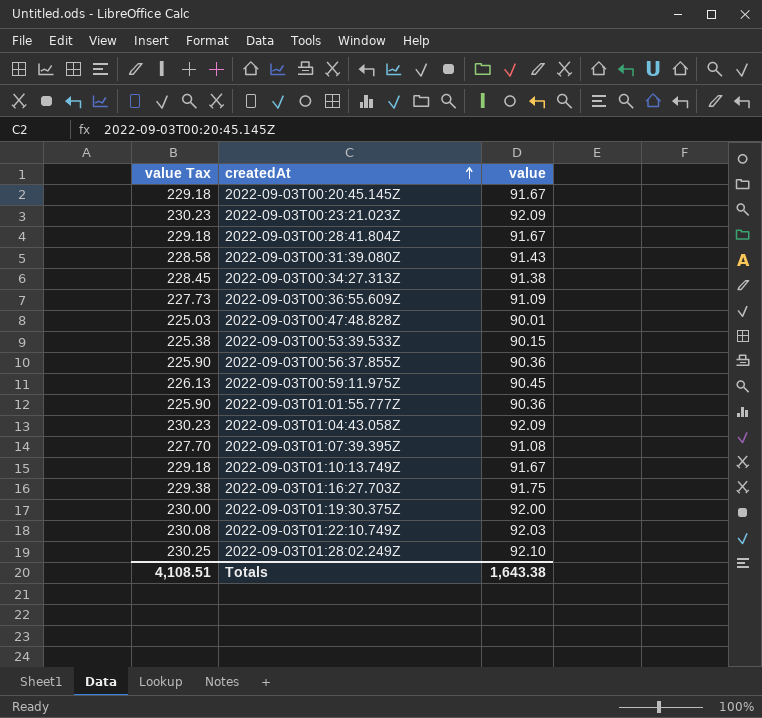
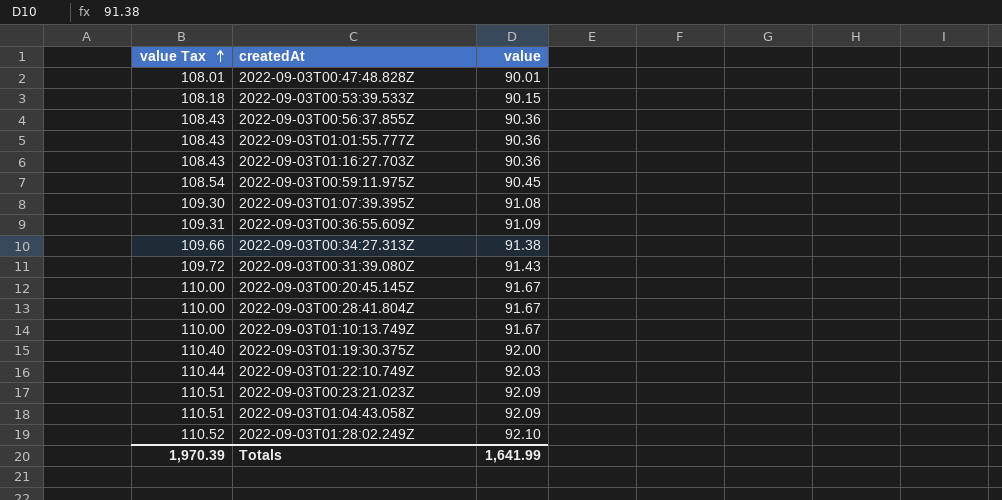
row order: createdAt ascending -> value Tax ascending
column value Tax | formula: [value] * 2.5 -> [value] * 1.2
2022-09-03T01:16:27.703Z | value: 91.75 -> 90.36
Totals | value Tax: 4,108.51 -> 1,970.39
Totals | value: 1,643.38 -> 1,641.99

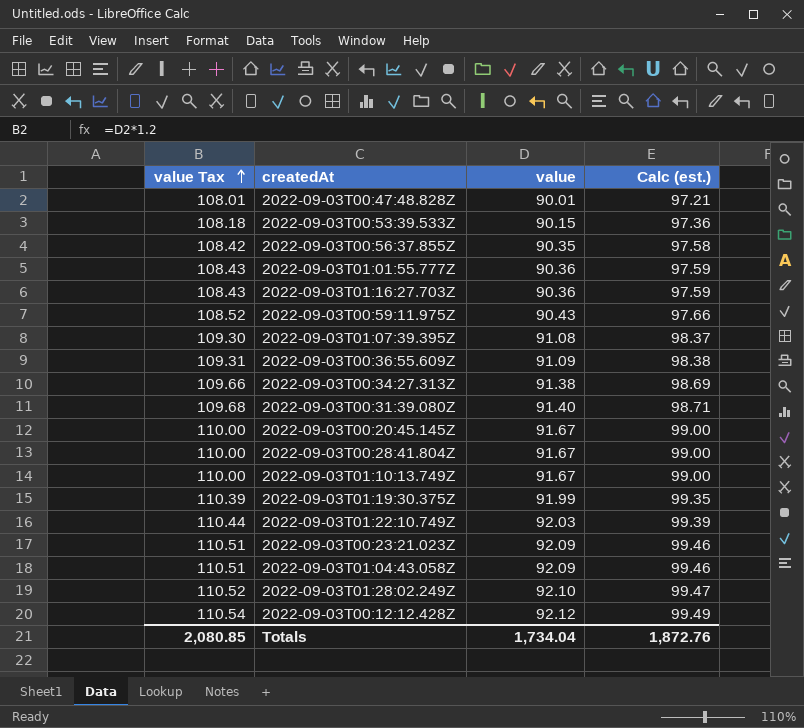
column Calc (est.) | formula: none -> [value] * 1.08
2022-09-03T00:56:37.855Z | value Tax: 108.43 -> 108.42
2022-09-03T00:56:37.855Z | value: 90.36 -> 90.35
2022-09-03T00:59:11.975Z | value Tax: 108.54 -> 108.52
2022-09-03T00:59:11.975Z | value: 90.45 -> 90.43
2022-09-03T00:31:39.080Z | value Tax: 109.72 -> 109.68
2022-09-03T00:31:39.080Z | value: 91.43 -> 91.40
2022-09-03T01:19:30.375Z | value Tax: 110.40 -> 110.39
2022-09-03T01:19:30.375Z | value: 92.00 -> 91.99
row 2022-09-03T00:12:12.428Z: none -> 110.54 | 92.12 | 99.49
Totals | value Tax: 1,970.39 -> 2,080.85
Totals | value: 1,641.99 -> 1,734.04

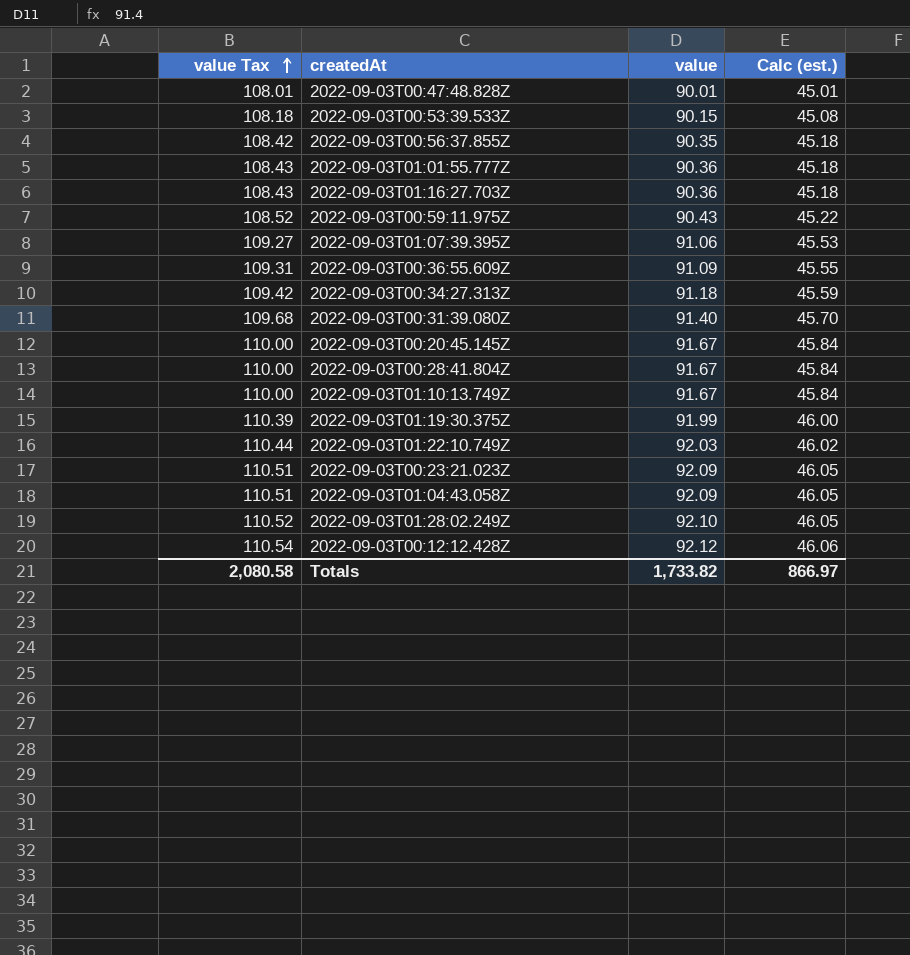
column Calc (est.) | formula: [value] * 1.08 -> [value] * 0.5
2022-09-03T01:07:39.395Z | value Tax: 109.30 -> 109.27
2022-09-03T01:07:39.395Z | value: 91.08 -> 91.06
2022-09-03T00:34:27.313Z | value Tax: 109.66 -> 109.42
2022-09-03T00:34:27.313Z | value: 91.38 -> 91.18
Totals | value Tax: 2,080.85 -> 2,080.58
Totals | value: 1,734.04 -> 1,733.82
Totals | Calc (est.): 1,872.76 -> 866.97

